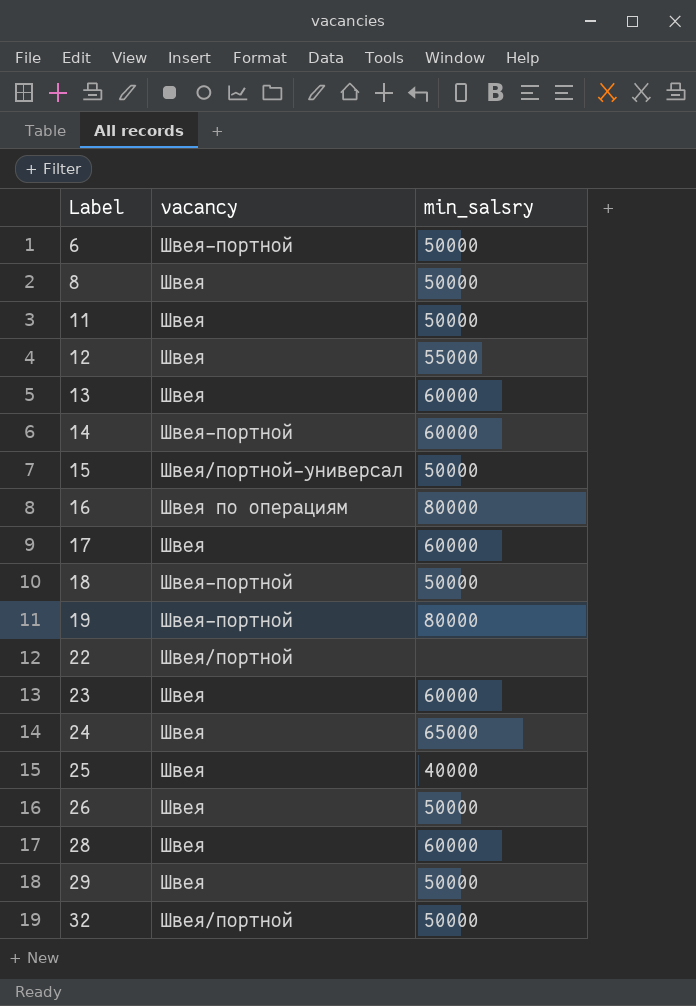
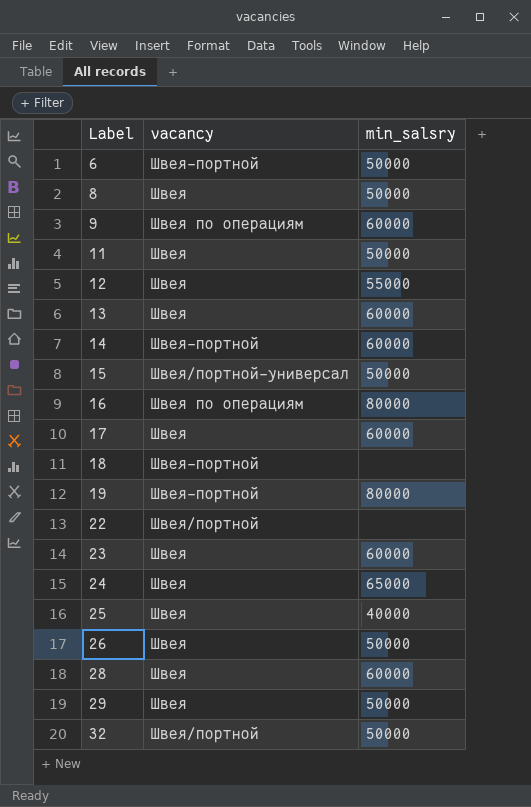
row 9: none -> Швея по операциям | 60000
18 | min_salsry: 50000 -> none

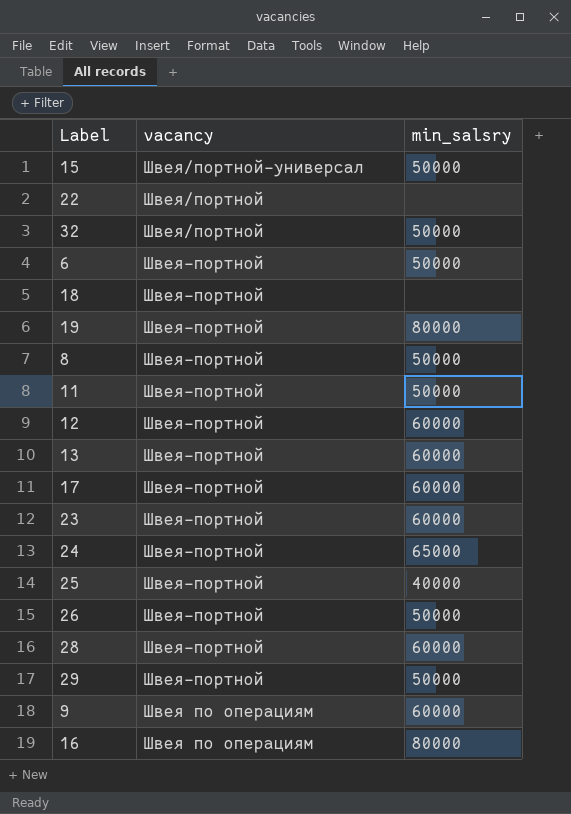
row order: Label ascending -> vacancy descending
row 14: Швея-портной | 60000 -> none
8 | vacancy: Швея -> Швея-портной
11 | vacancy: Швея -> Швея-портной
12 | vacancy: Швея -> Швея-портной
12 | min_salsry: 55000 -> 60000
13 | vacancy: Швея -> Швея-портной
17 | vacancy: Швея -> Швея-портной
23 | vacancy: Швея -> Швея-портной
24 | vacancy: Швея -> Швея-портной
25 | vacancy: Швея -> Швея-портной
26 | vacancy: Швея -> Швея-портной
28 | vacancy: Швея -> Швея-портной
29 | vacancy: Швея -> Швея-портной

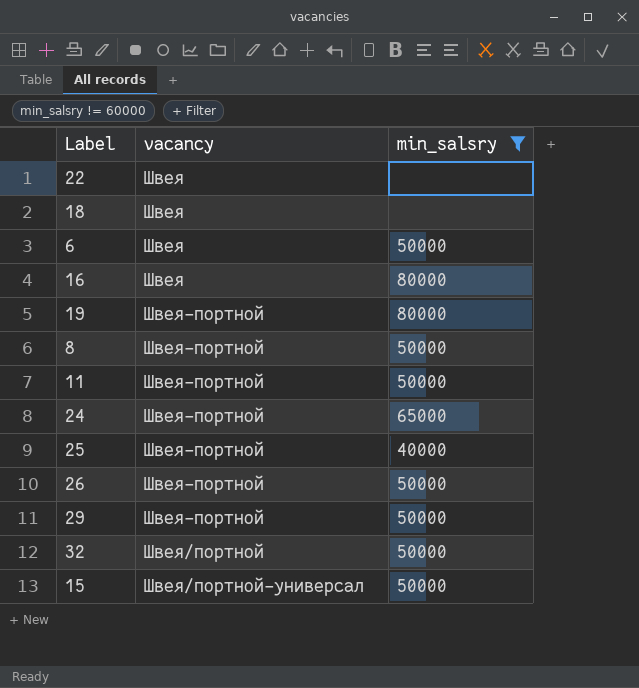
filter: none -> min_salsry != 60000
row order: vacancy descending -> vacancy ascending
22 | vacancy: Швея/портной -> Швея
18 | vacancy: Швея-портной -> Швея
6 | vacancy: Швея-портной -> Швея
16 | vacancy: Швея по операциям -> Швея

